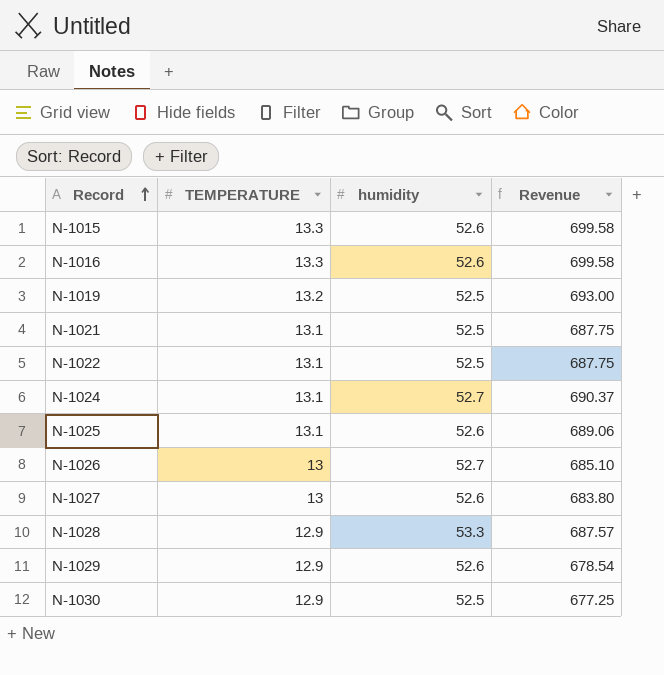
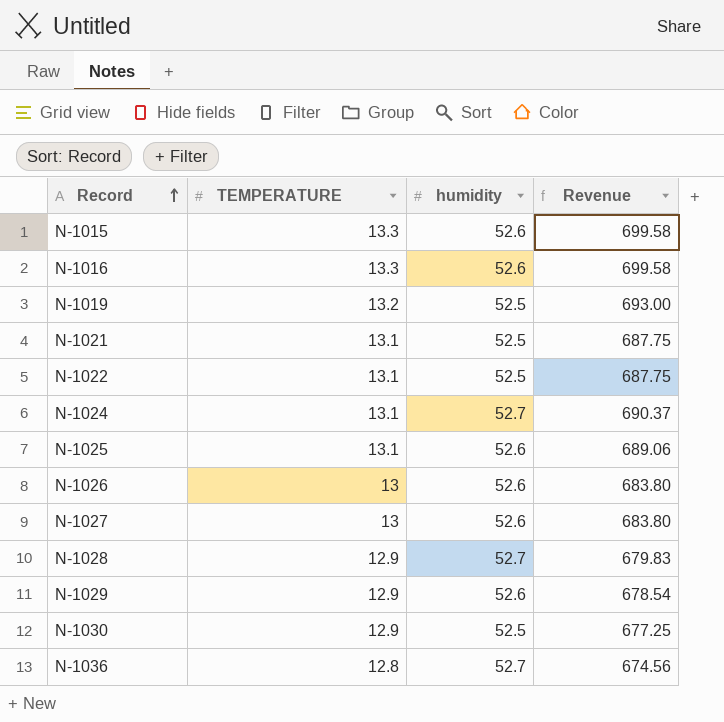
N-1026 | humidity: 52.7 -> 52.6
N-1026 | Revenue: 685.10 -> 683.80
N-1028 | humidity: 53.3 -> 52.7
N-1028 | Revenue: 687.57 -> 679.83
row N-1036: none -> 12.8 | 52.7 | 674.56

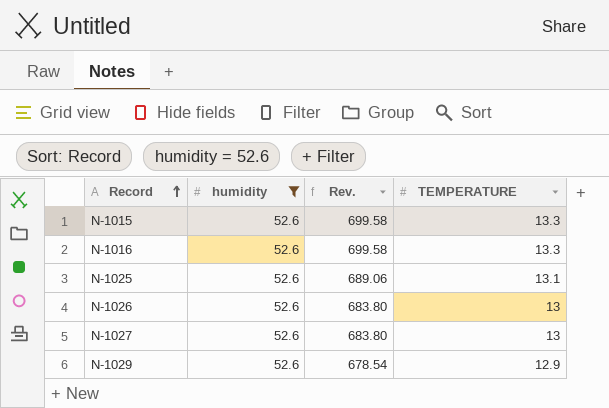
filter: none -> humidity = 52.6
column name: Revenue -> Rev.
column TEMPERATURE | position: 2 -> 4

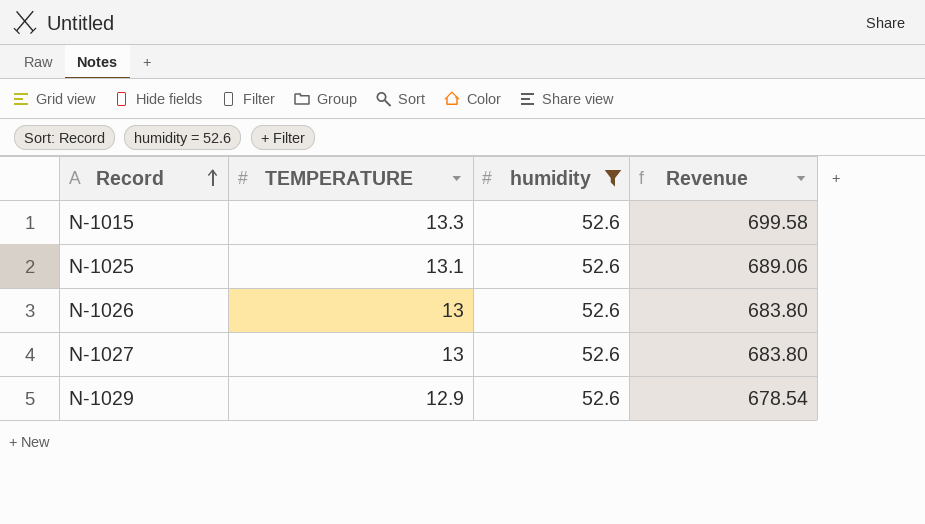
column TEMPERATURE | position: 4 -> 2
column name: Rev. -> Revenue
row N-1016: 52.6 | 699.58 | 13.3 -> none

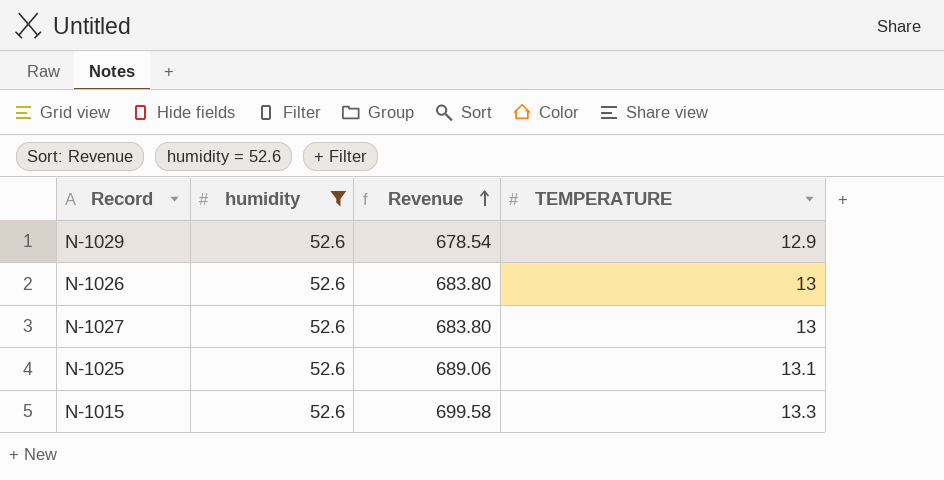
row order: Record ascending -> Revenue ascending
column TEMPERATURE | position: 2 -> 4

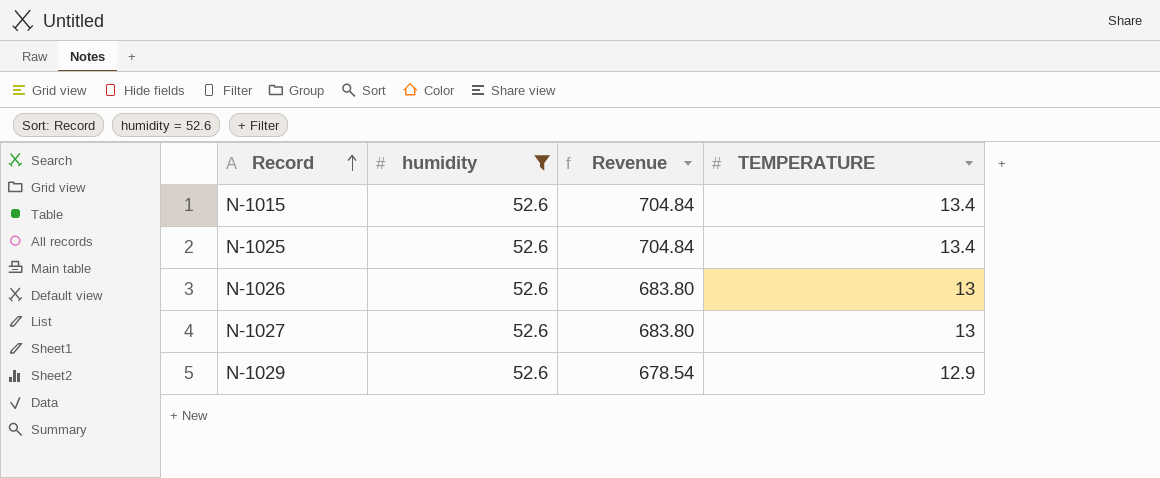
row order: Revenue ascending -> Record ascending
N-1015 | Revenue: 699.58 -> 704.84
N-1015 | TEMPERATURE: 13.3 -> 13.4
N-1025 | Revenue: 689.06 -> 704.84
N-1025 | TEMPERATURE: 13.1 -> 13.4

